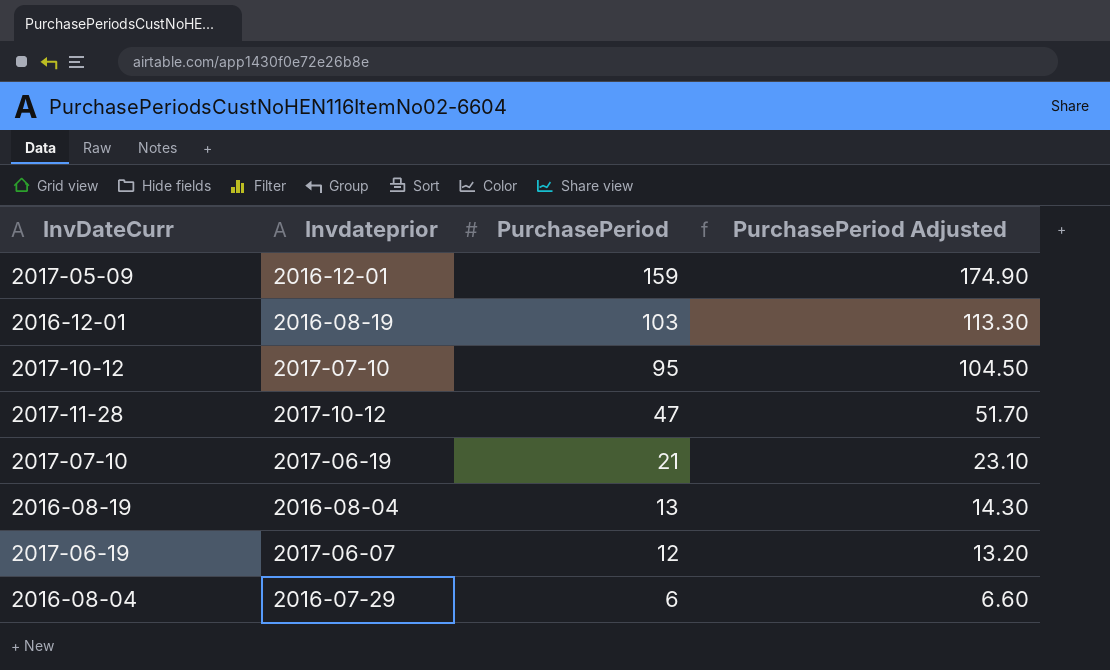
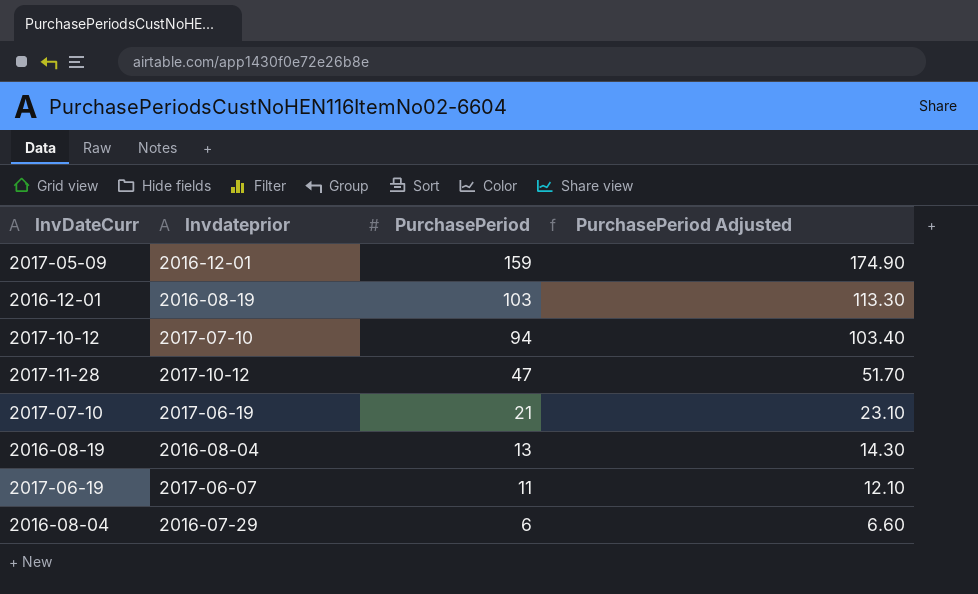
2017-10-12 | PurchasePeriod: 95 -> 94
2017-10-12 | PurchasePeriod Adjusted: 104.50 -> 103.40
2017-06-19 | PurchasePeriod: 12 -> 11
2017-06-19 | PurchasePeriod Adjusted: 13.20 -> 12.10

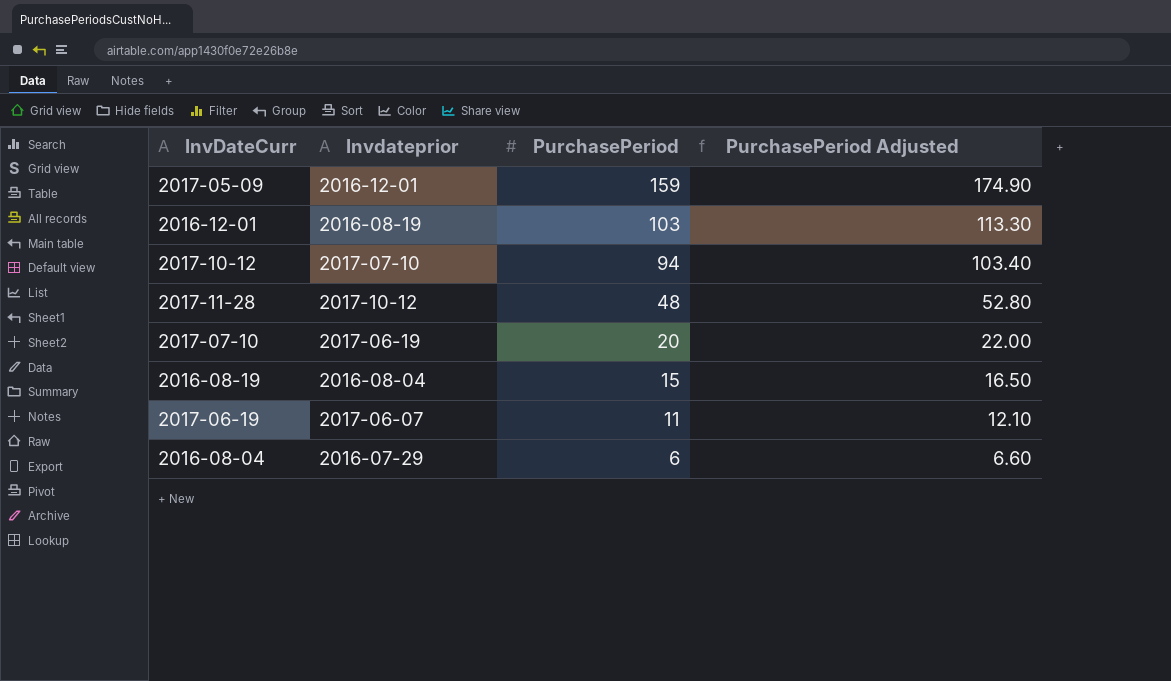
2017-11-28 | PurchasePeriod: 47 -> 48
2017-11-28 | PurchasePeriod Adjusted: 51.70 -> 52.80
2017-07-10 | PurchasePeriod: 21 -> 20
2017-07-10 | PurchasePeriod Adjusted: 23.10 -> 22.00
2016-08-19 | PurchasePeriod: 13 -> 15
2016-08-19 | PurchasePeriod Adjusted: 14.30 -> 16.50

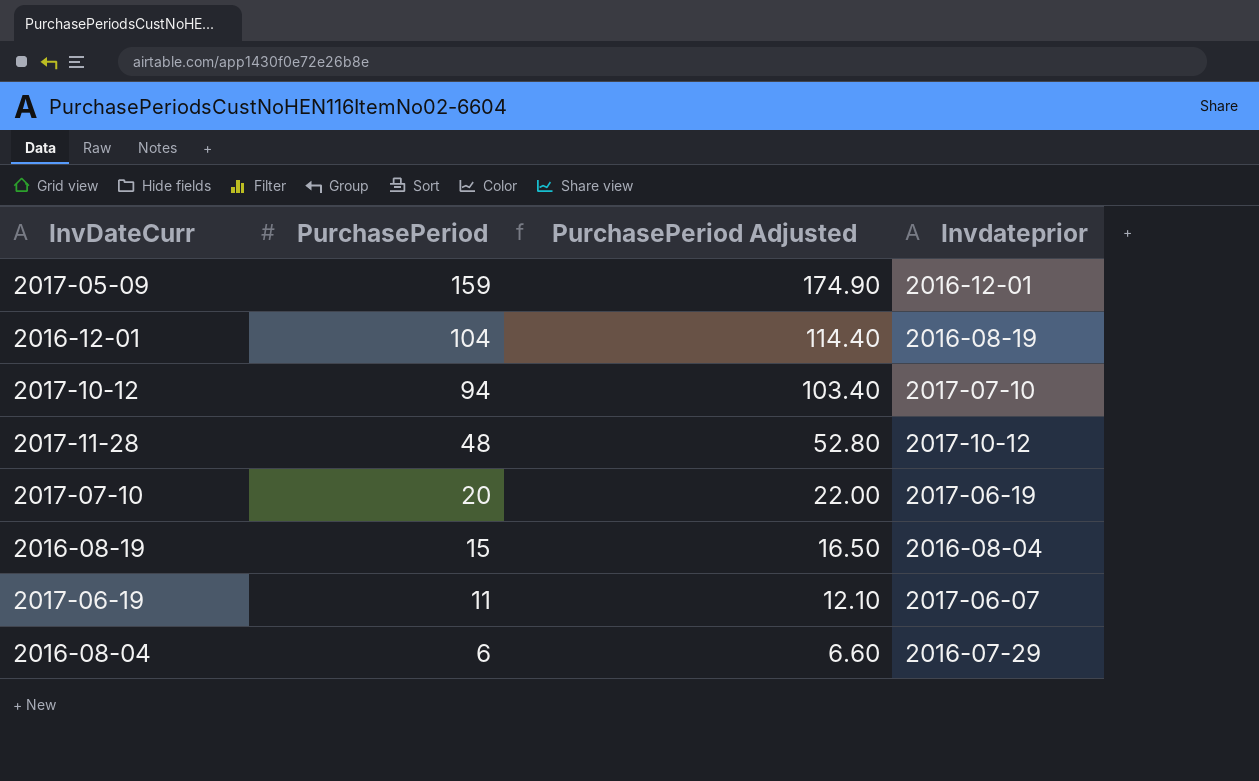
column Invdateprior | position: 2 -> 4
2016-12-01 | PurchasePeriod: 103 -> 104
2016-12-01 | PurchasePeriod Adjusted: 113.30 -> 114.40

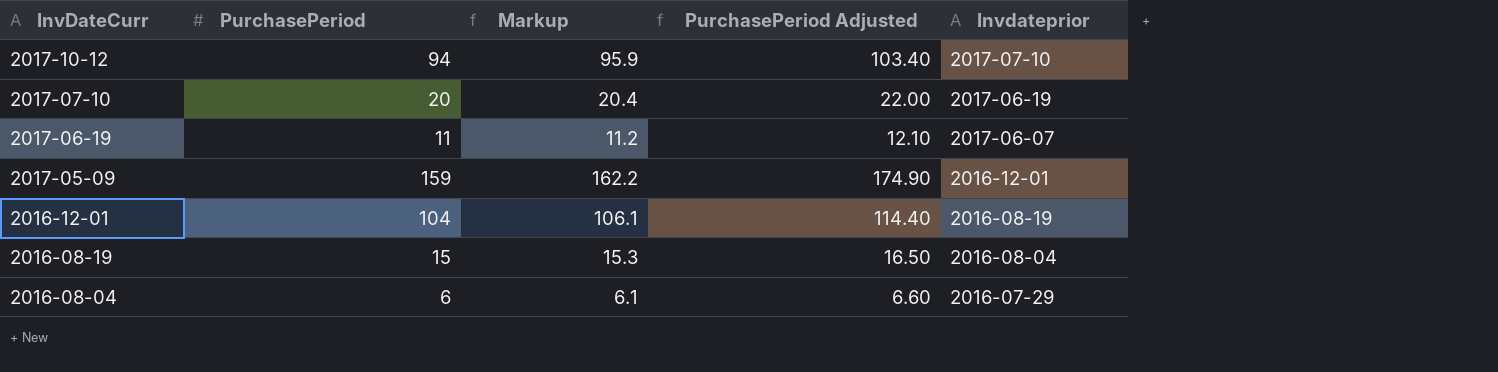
row order: PurchasePeriod descending -> InvDateCurr descending
column Markup | formula: none -> [PurchasePeriod] * 1.02
row 2017-11-28: 48 | 52.80 | 2017-10-12 -> none

